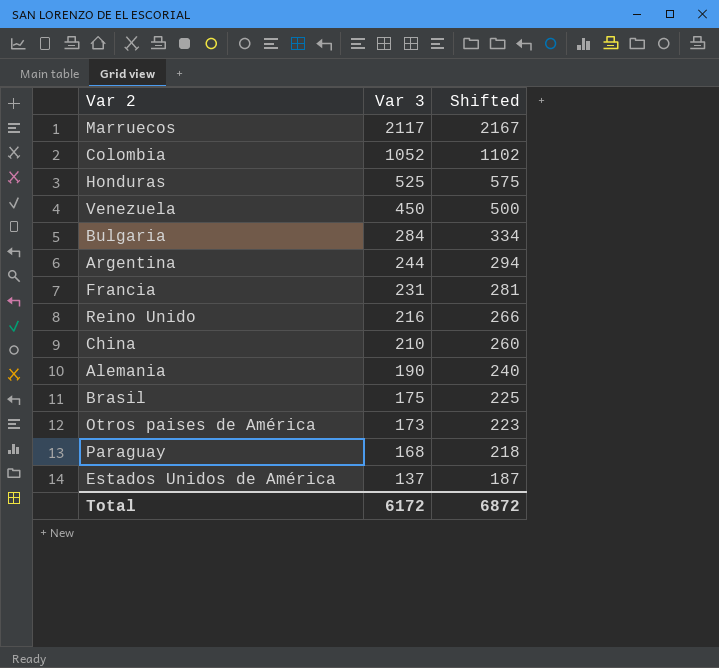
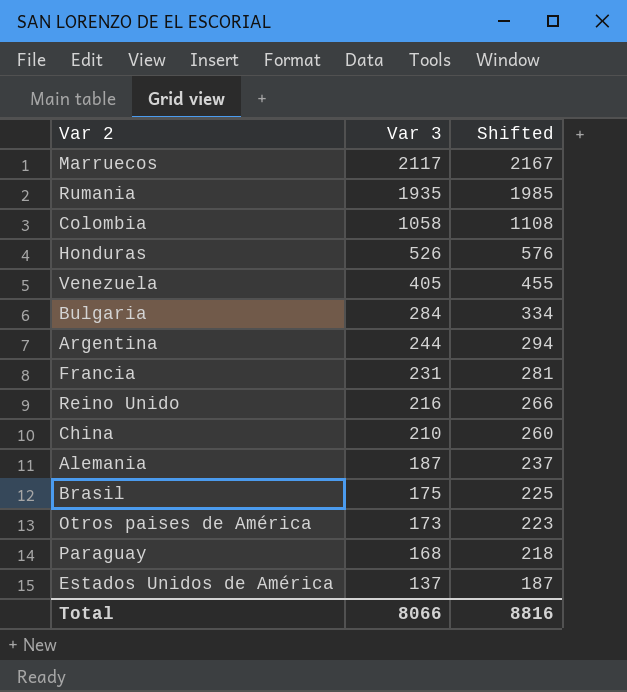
row Rumania: none -> 1935 | 1985
Colombia | Var 3: 1052 -> 1058
Colombia | Shifted: 1102 -> 1108
Honduras | Var 3: 525 -> 526
Honduras | Shifted: 575 -> 576
Venezuela | Var 3: 450 -> 405
Venezuela | Shifted: 500 -> 455
Alemania | Var 3: 190 -> 187
Alemania | Shifted: 240 -> 237
Total | Var 3: 6172 -> 8066
Total | Shifted: 6872 -> 8816

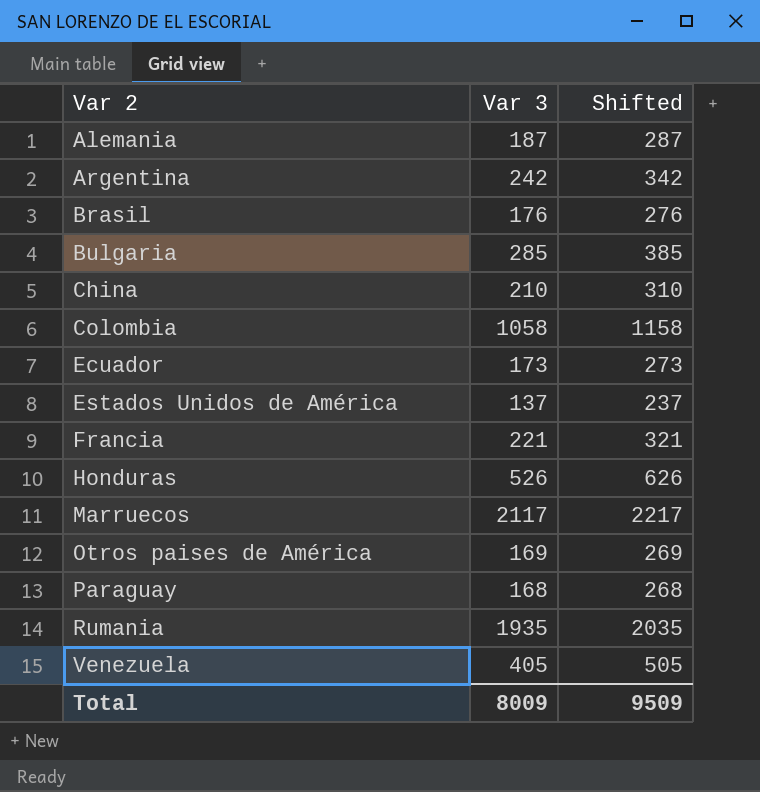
row order: Var 3 descending -> Var 2 ascending
column Shifted | formula: [Var 3] + 50 -> [Var 3] + 100
row Reino Unido: 216 | 266 -> none
Argentina | Var 3: 244 -> 242
Brasil | Var 3: 175 -> 176
Bulgaria | Var 3: 284 -> 285
row Ecuador: none -> 173 | 273
Francia | Var 3: 231 -> 221
Otros paises de América | Var 3: 173 -> 169
Total | Var 3: 8066 -> 8009
Total | Shifted: 8816 -> 9509

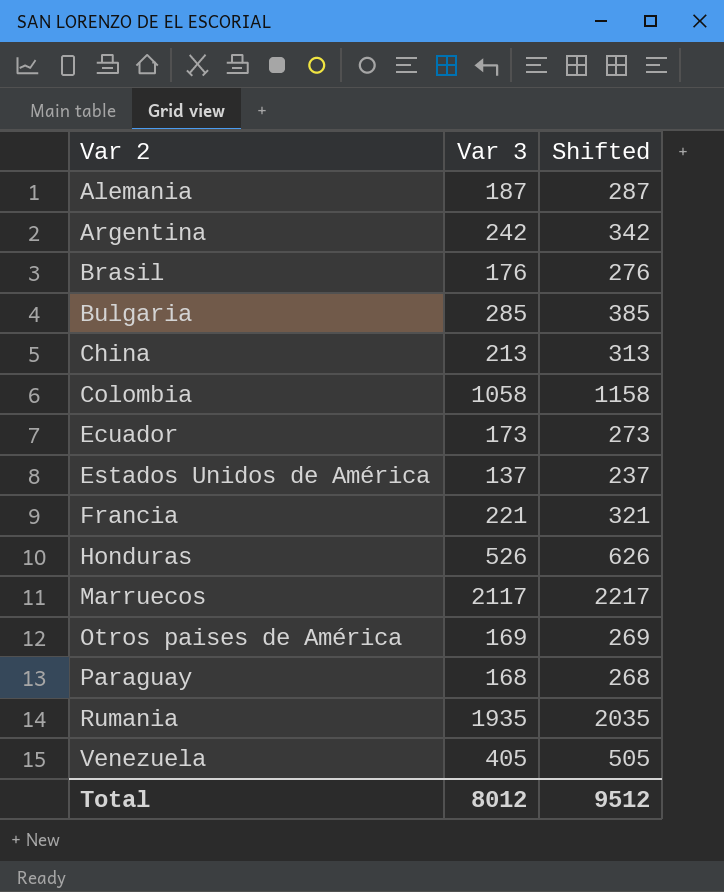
China | Var 3: 210 -> 213
China | Shifted: 310 -> 313
Total | Var 3: 8009 -> 8012
Total | Shifted: 9509 -> 9512

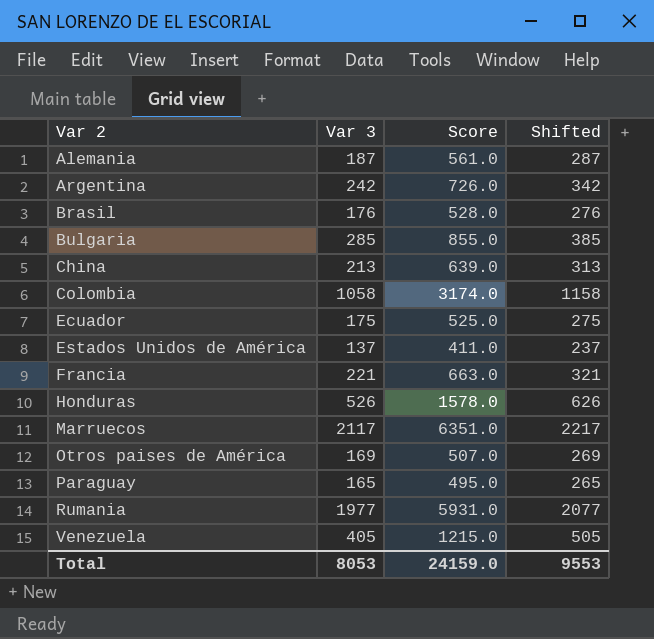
column Score | formula: none -> [Var 3] * 3
Ecuador | Var 3: 173 -> 175
Ecuador | Shifted: 273 -> 275
Paraguay | Var 3: 168 -> 165
Paraguay | Shifted: 268 -> 265
Rumania | Var 3: 1935 -> 1977
Rumania | Shifted: 2035 -> 2077
Total | Var 3: 8012 -> 8053
Total | Shifted: 9512 -> 9553

